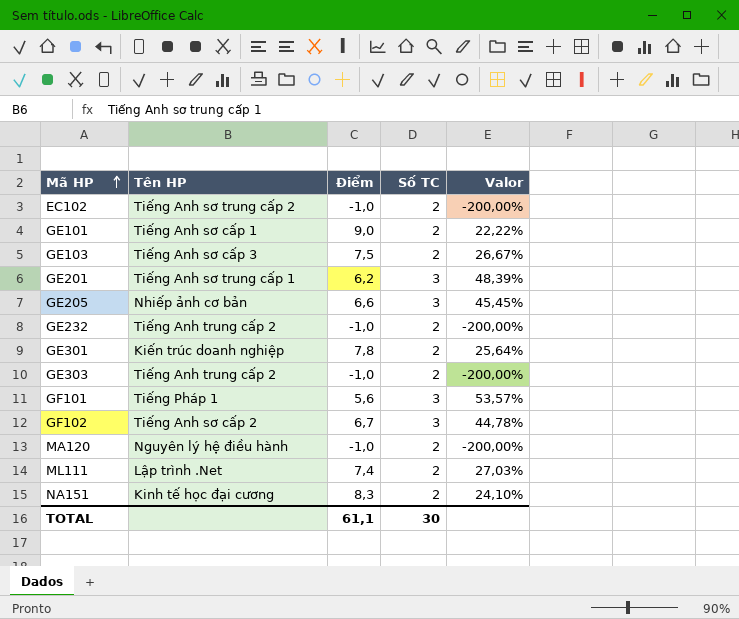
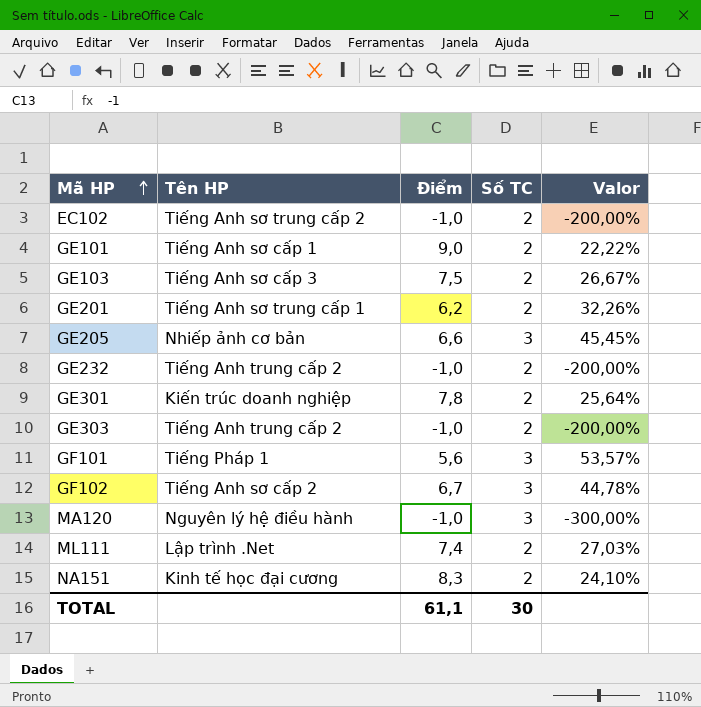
GE201 | Số TC: 3 -> 2
GE201 | Valor: 48,39% -> 32,26%
MA120 | Số TC: 2 -> 3
MA120 | Valor: -200,00% -> -300,00%

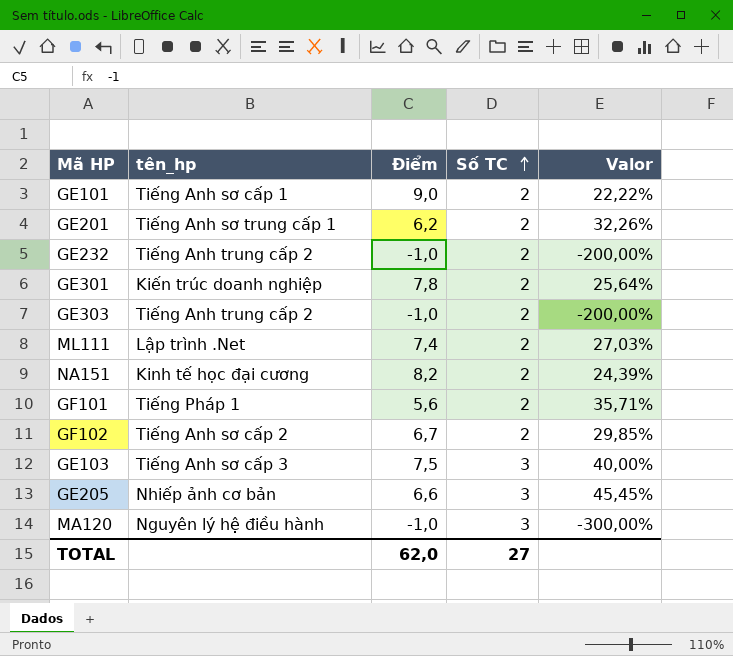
row order: Mã HP ascending -> Số TC ascending
column name: Tên HP -> tên_hp
row EC102: Tiếng Anh sơ trung cấp 2 | -1,0 | 2 | -200,00% -> none
NA151 | Điểm: 8,3 -> 8,2
NA151 | Valor: 24,10% -> 24,39%
GF101 | Số TC: 3 -> 2
GF101 | Valor: 53,57% -> 35,71%
GF102 | Số TC: 3 -> 2
GF102 | Valor: 44,78% -> 29,85%
GE103 | Số TC: 2 -> 3
GE103 | Valor: 26,67% -> 40,00%
TOTAL | Điểm: 61,1 -> 62,0
TOTAL | Số TC: 30 -> 27

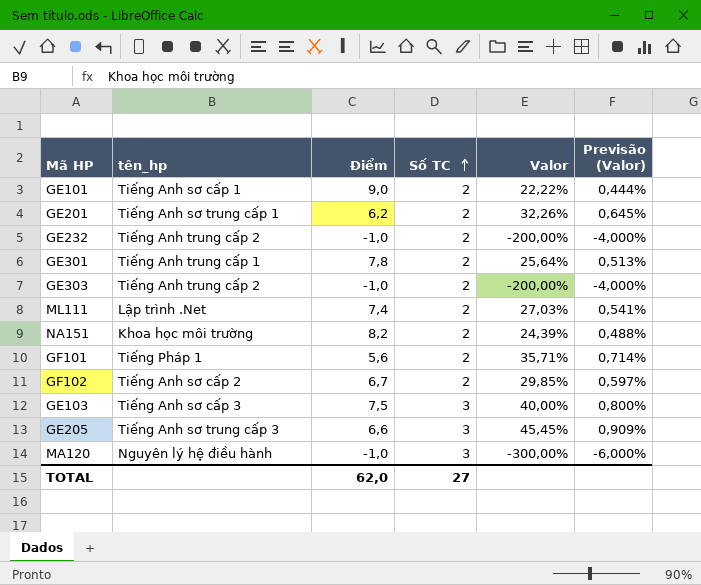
column Previsão (Valor) | formula: none -> [Valor] * 0,02
GE301 | tên_hp: Kiến trúc doanh nghiệp -> Tiếng Anh trung cấp 1
NA151 | tên_hp: Kinh tế học đại cương -> Khoa học môi trường
GE205 | tên_hp: Nhiếp ảnh cơ bản -> Tiếng Anh sơ trung cấp 3

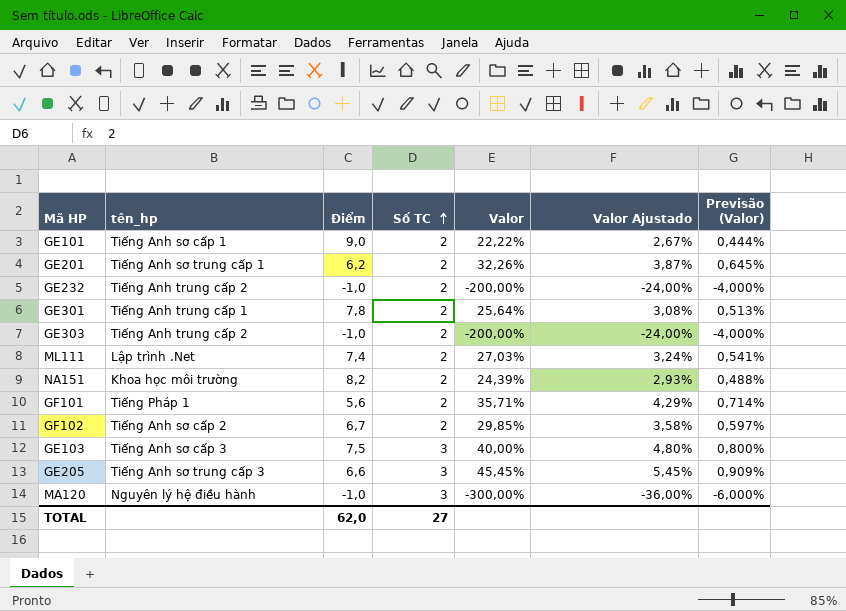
column Valor Ajustado | formula: none -> [Valor] * 0,12

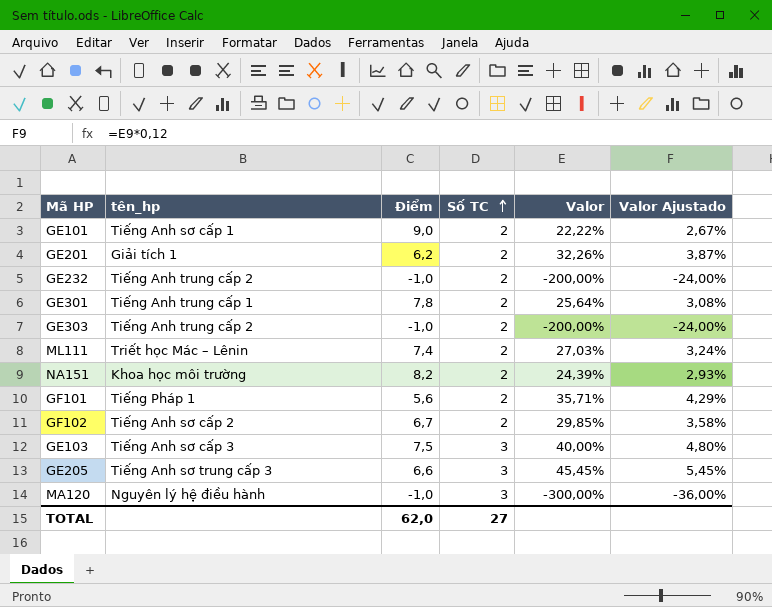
column Previsão (Valor) | formula: [Valor] * 0,02 -> none
GE201 | tên_hp: Tiếng Anh sơ trung cấp 1 -> Giải tích 1
ML111 | tên_hp: Lập trình .Net -> Triết học Mác – Lênin

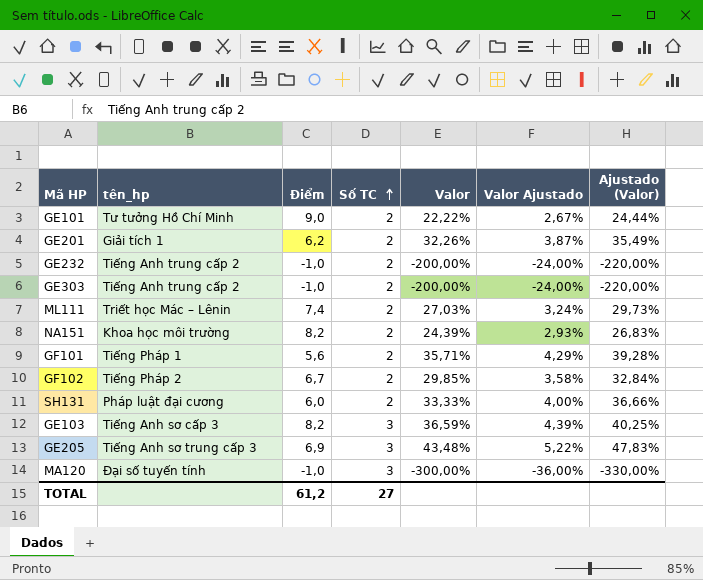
column Ajustado (Valor) | formula: none -> [Valor] * 1,1
row GE301: Tiếng Anh trung cấp 1 | 7,8 | 2 | 25,64% | 3,08% -> none
GE101 | tên_hp: Tiếng Anh sơ cấp 1 -> Tư tưởng Hồ Chí Minh
GF102 | tên_hp: Tiếng Anh sơ cấp 2 -> Tiếng Pháp 2
row SH131: none -> Pháp luật đại cương | 6,0 | 2 | 33,33% | 4,00% | 36,66%
GE103 | Điểm: 7,5 -> 8,2
GE103 | Valor: 40,00% -> 36,59%
GE103 | Valor Ajustado: 4,80% -> 4,39%
GE205 | Điểm: 6,6 -> 6,9
GE205 | Valor: 45,45% -> 43,48%
GE205 | Valor Ajustado: 5,45% -> 5,22%
MA120 | tên_hp: Nguyên lý hệ điều hành -> Đại số tuyến tính
TOTAL | Điểm: 62,0 -> 61,2

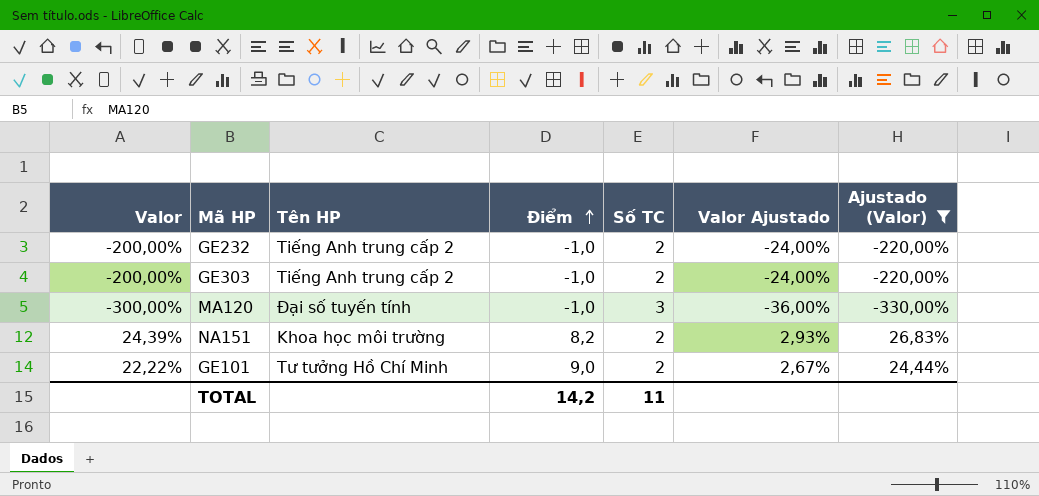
filter: none -> Ajustado (Valor) <= 26,83%
row order: Số TC ascending -> Điểm ascending
column Valor | position: 5 -> 1
column name: tên_hp -> Tên HP
TOTAL | Điểm: 61,2 -> 14,2
TOTAL | Số TC: 27 -> 11

